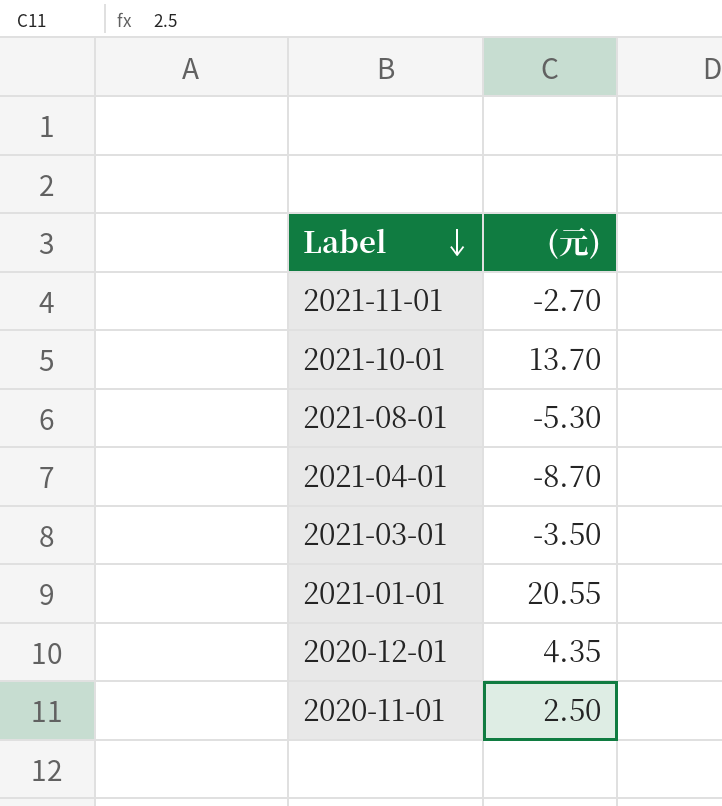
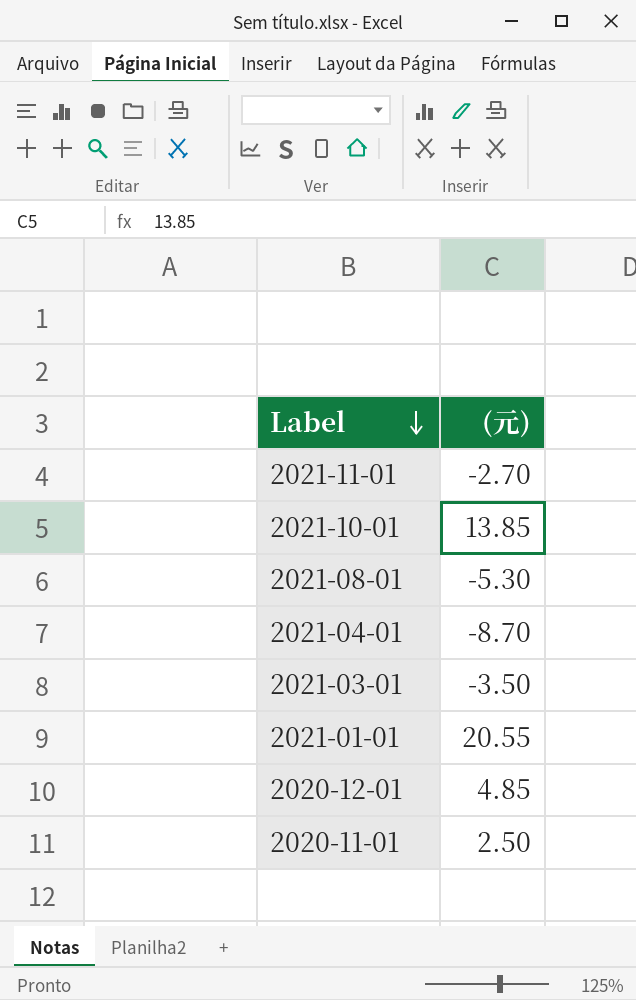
2021-10-01 | (元): 13.70 -> 13.85
2020-12-01 | (元): 4.35 -> 4.85

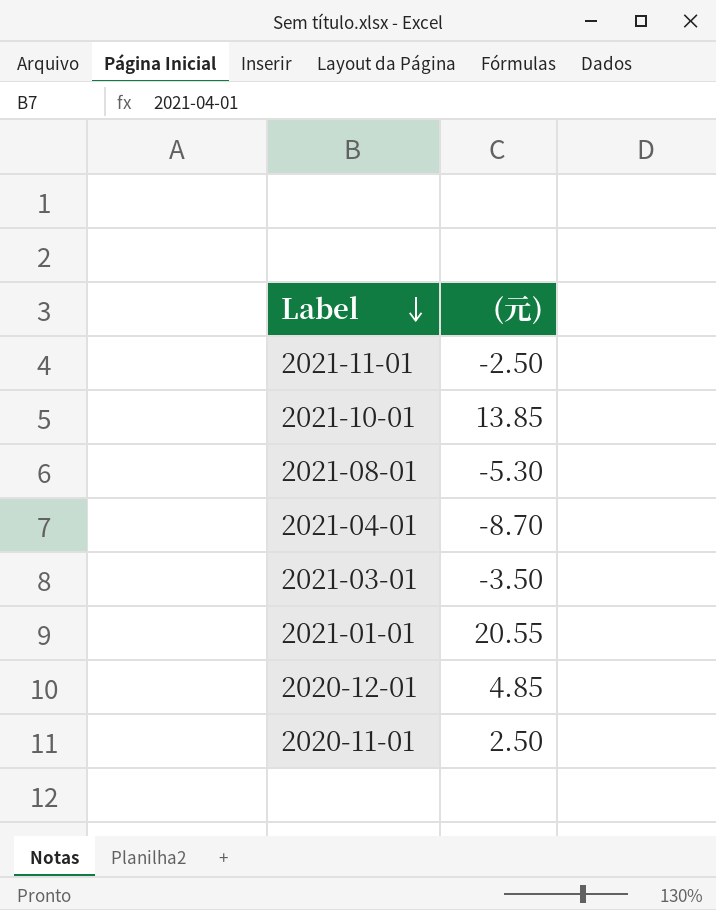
2021-11-01 | (元): -2.70 -> -2.50

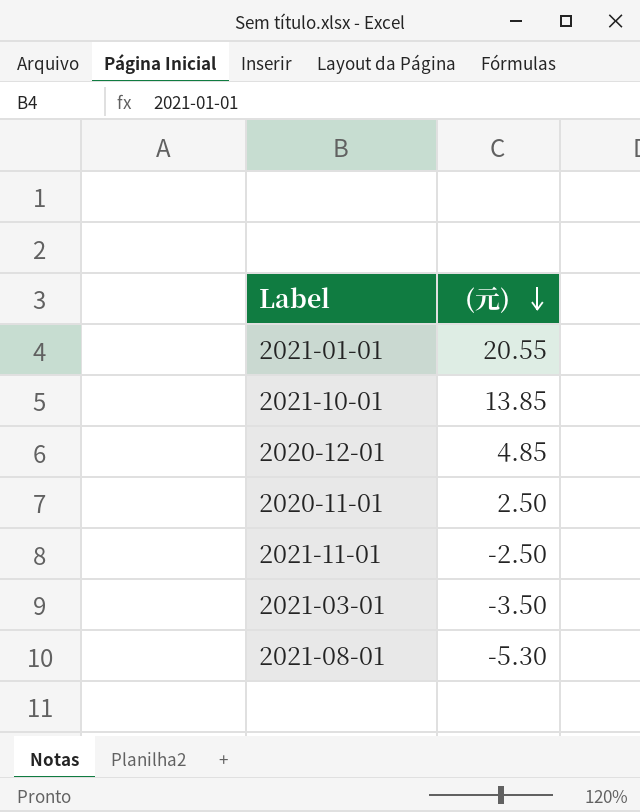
row order: Label descending -> (元) descending
row 2021-04-01: -8.70 -> none

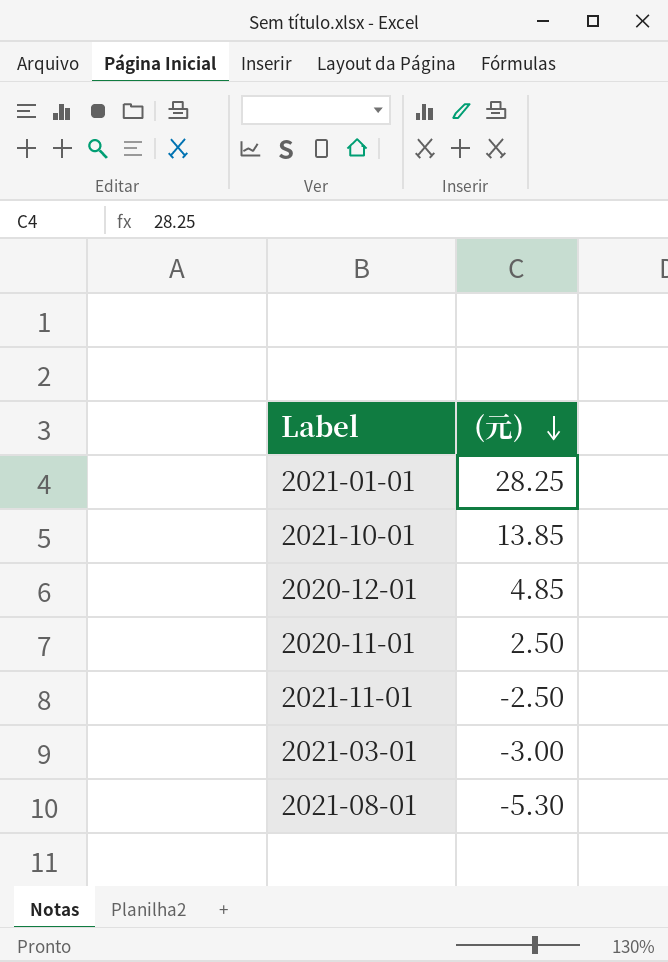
2021-01-01 | (元): 20.55 -> 28.25
2021-03-01 | (元): -3.50 -> -3.00

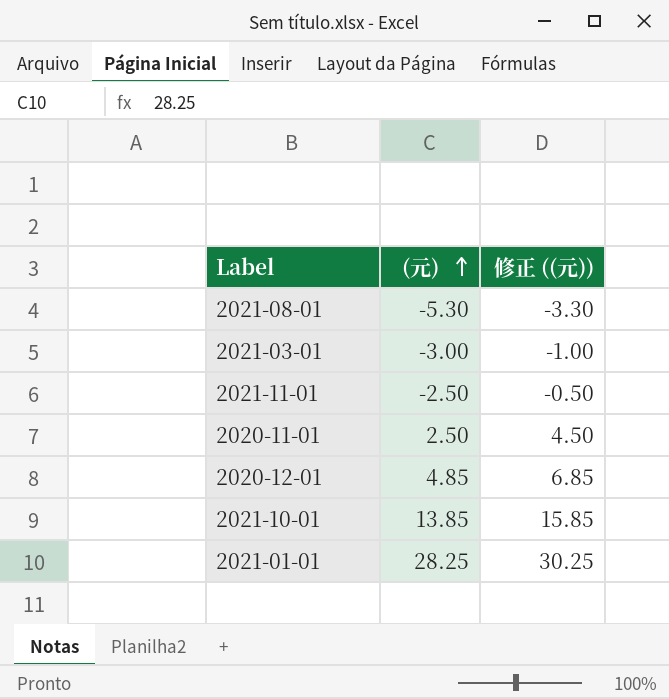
row order: (元) descending -> (元) ascending
column 修正 ((元)) | formula: none -> [(元)] + 2

